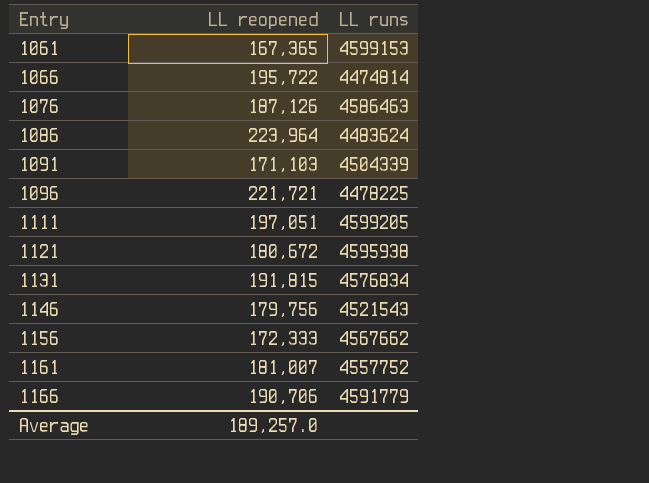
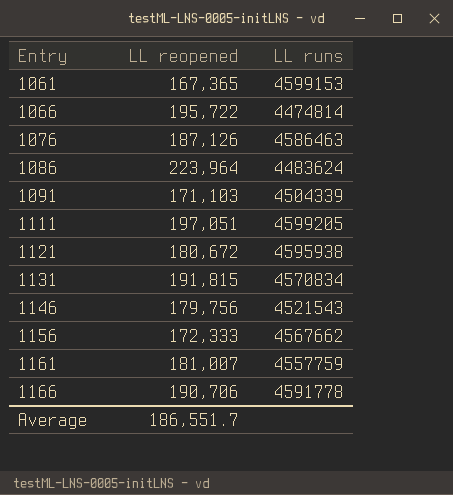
row 1096: 221,721 | 4478225 -> none
1131 | LL runs: 4576834 -> 4570834
1161 | LL runs: 4557752 -> 4557759
1166 | LL runs: 4591779 -> 4591778
Average | LL reopened: 189,257.0 -> 186,551.7

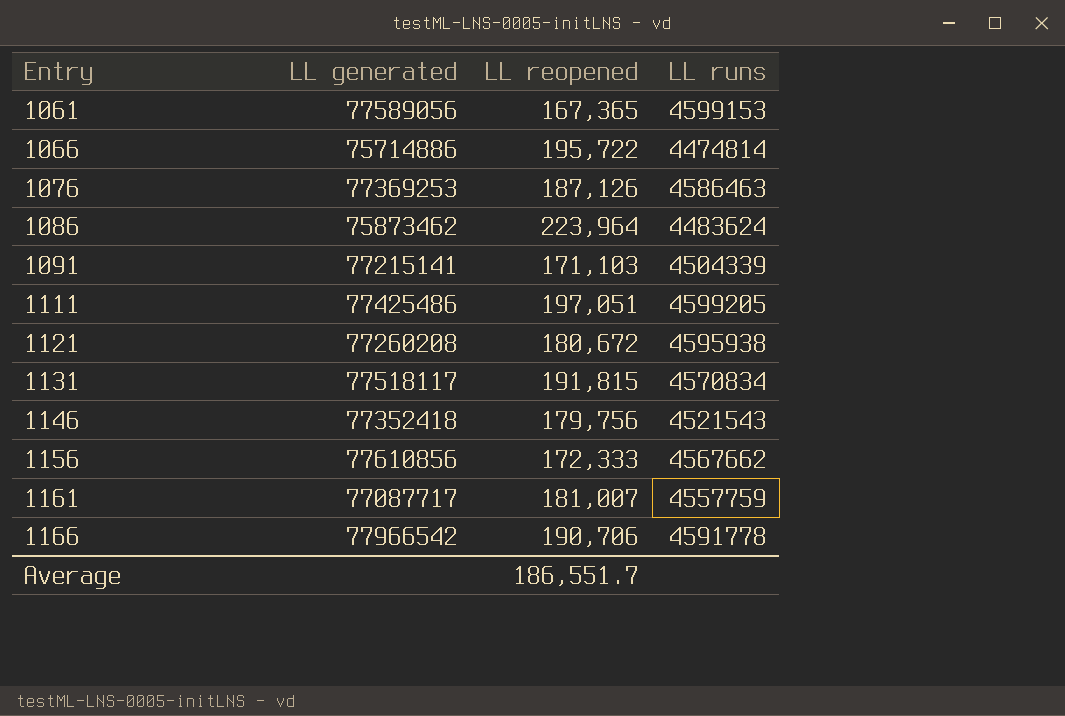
column LL generated | position: none -> 2

